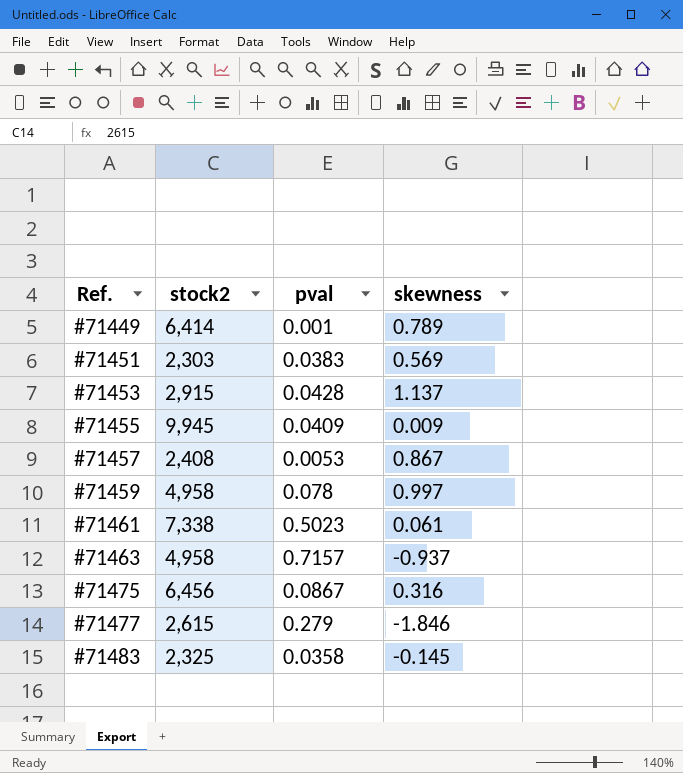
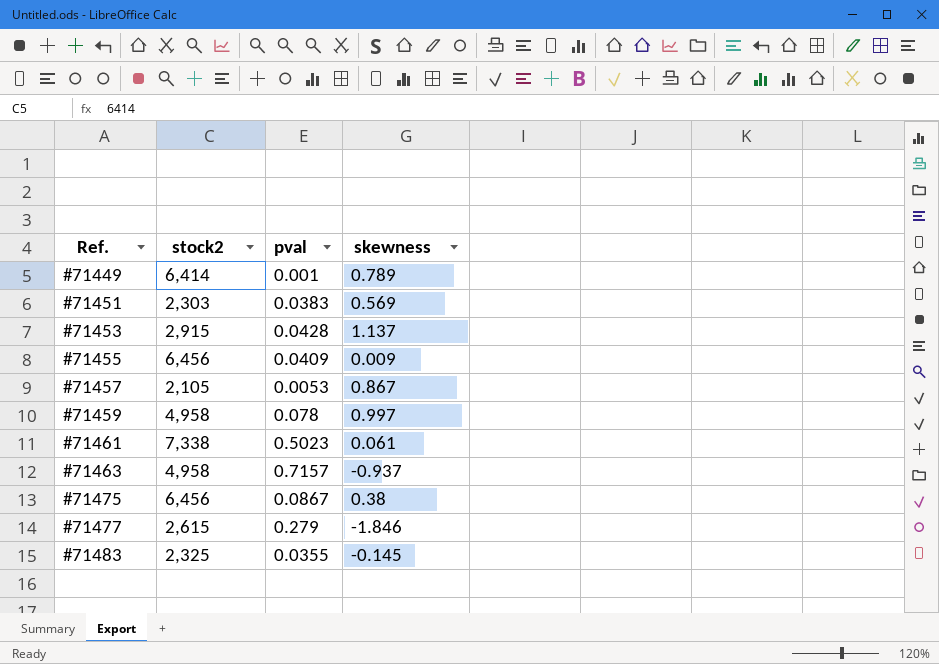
#71455 | stock2: 9,945 -> 6,456
#71457 | stock2: 2,408 -> 2,105
#71475 | skewness: 0.316 -> 0.38
#71483 | pval: 0.0358 -> 0.0355

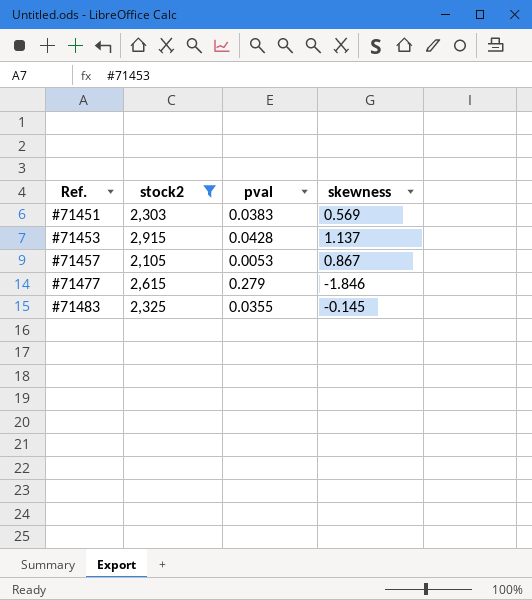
filter: none -> stock2 <= 2,915

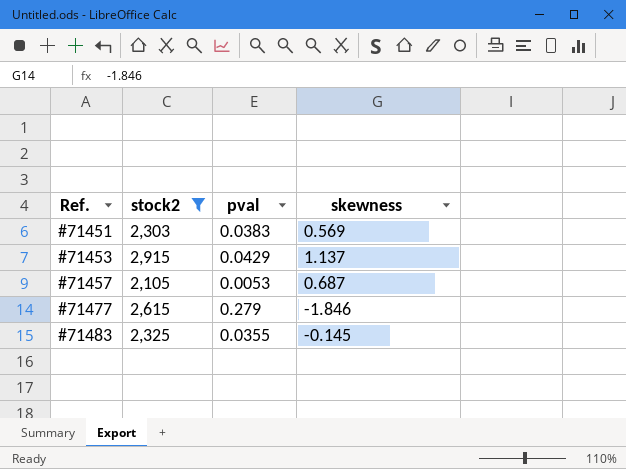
#71453 | pval: 0.0428 -> 0.0429
#71457 | skewness: 0.867 -> 0.687

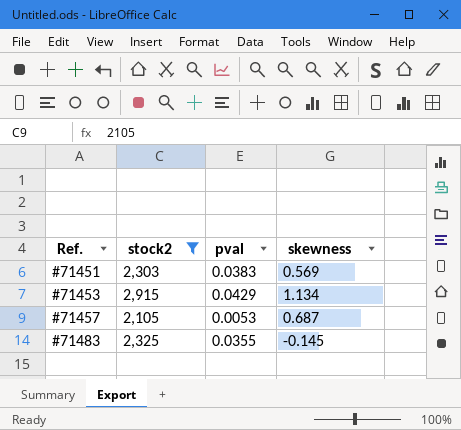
row #71477: 2,615 | 0.279 | -1.846 -> none
#71453 | skewness: 1.137 -> 1.134

